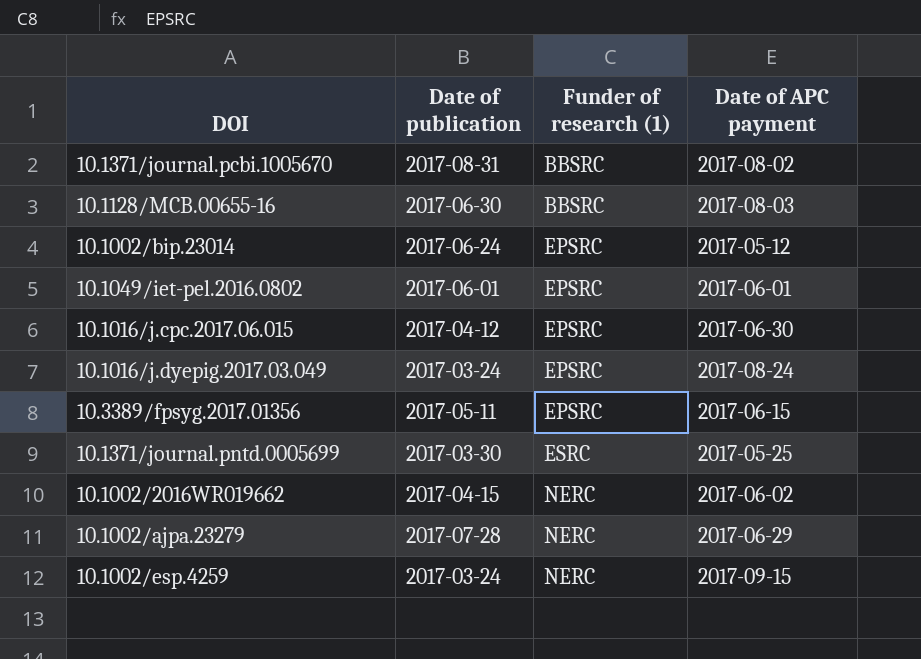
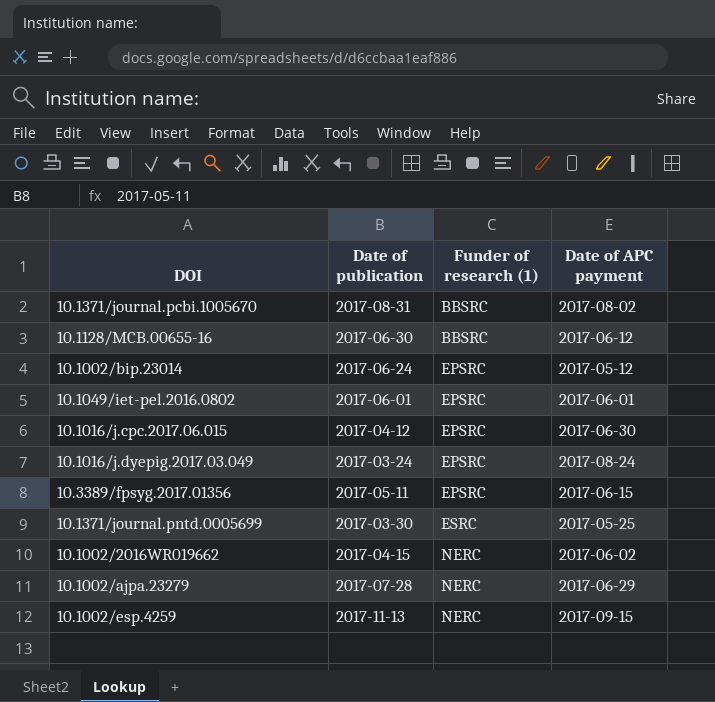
10.1128/MCB.00655-16 | Date of APC payment: 2017-08-03 -> 2017-06-12
10.1002/esp.4259 | Date of publication: 2017-03-24 -> 2017-11-13

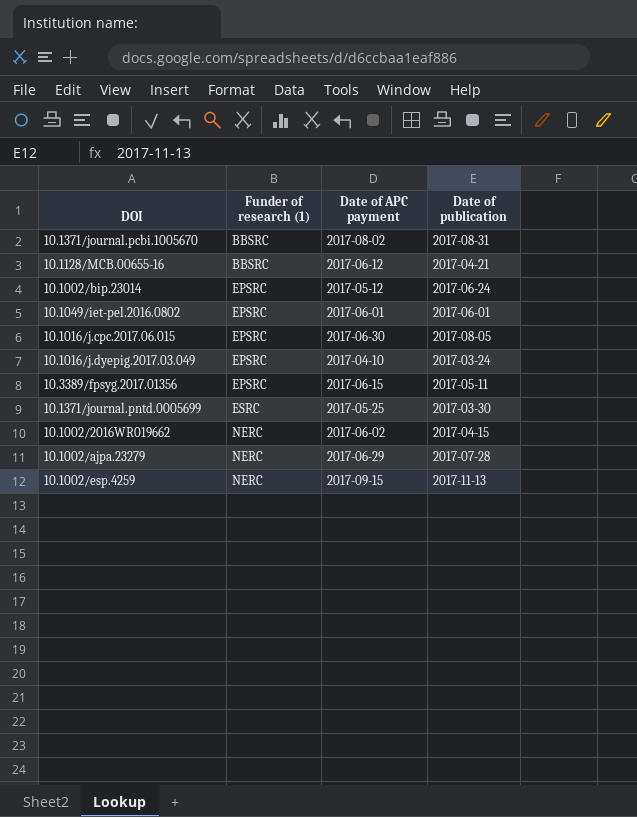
column Date of publication | position: 2 -> 4
10.1128/MCB.00655-16 | Date of publication: 2017-06-30 -> 2017-04-21
10.1016/j.cpc.2017.06.015 | Date of publication: 2017-04-12 -> 2017-08-05
10.1016/j.dyepig.2017.03.049 | Date of APC payment: 2017-08-24 -> 2017-04-10

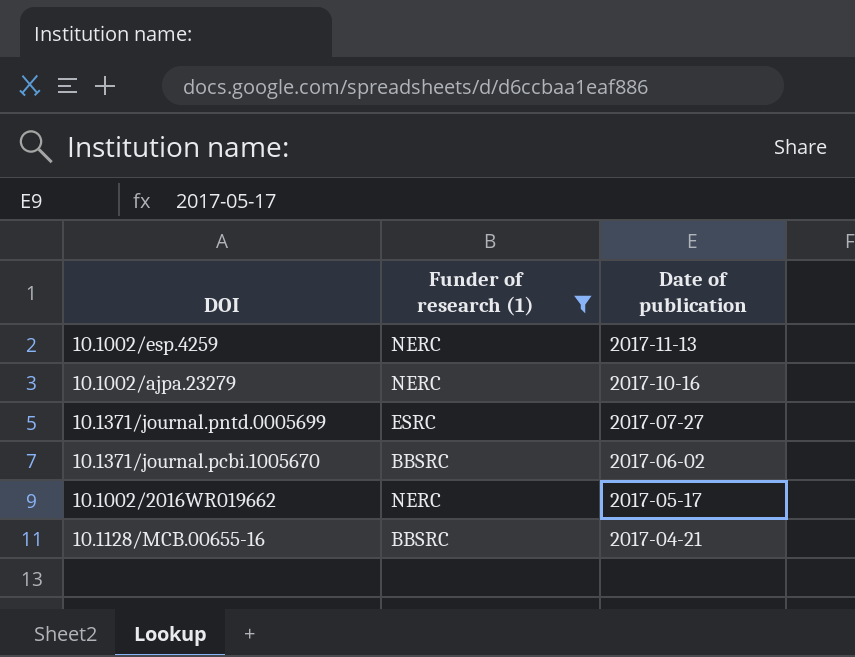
filter: none -> Funder of research (1) != EPSRC
row order: Funder of research (1) ascending -> Date of publication descending
column Date of APC payment | position: 3 -> none
10.1002/ajpa.23279 | Date of publication: 2017-07-28 -> 2017-10-16
10.1371/journal.pntd.0005699 | Date of publication: 2017-03-30 -> 2017-07-27
10.1371/journal.pcbi.1005670 | Date of publication: 2017-08-31 -> 2017-06-02
10.1002/2016WR019662 | Date of publication: 2017-04-15 -> 2017-05-17

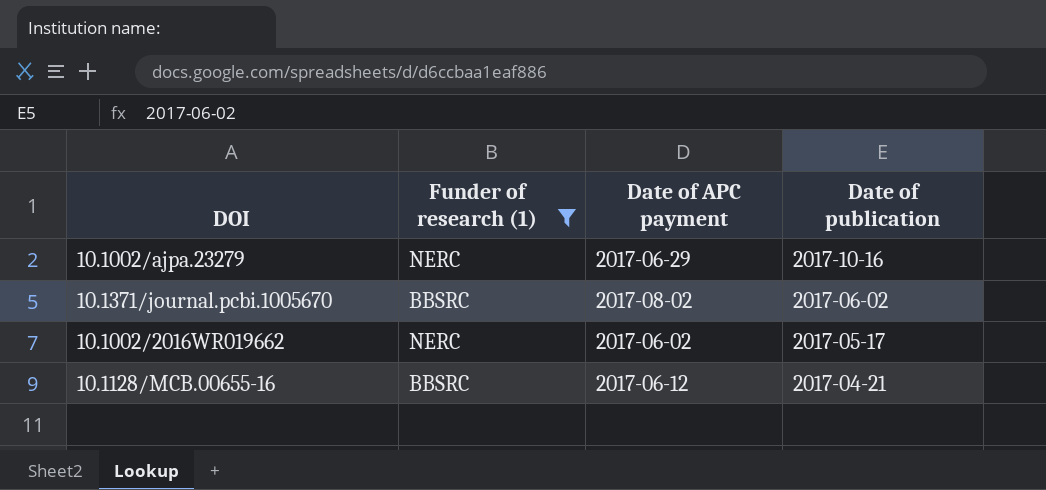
column Date of APC payment | position: none -> 3
row 10.1002/esp.4259: NERC | 2017-11-13 -> none
row 10.1371/journal.pntd.0005699: ESRC | 2017-07-27 -> none

